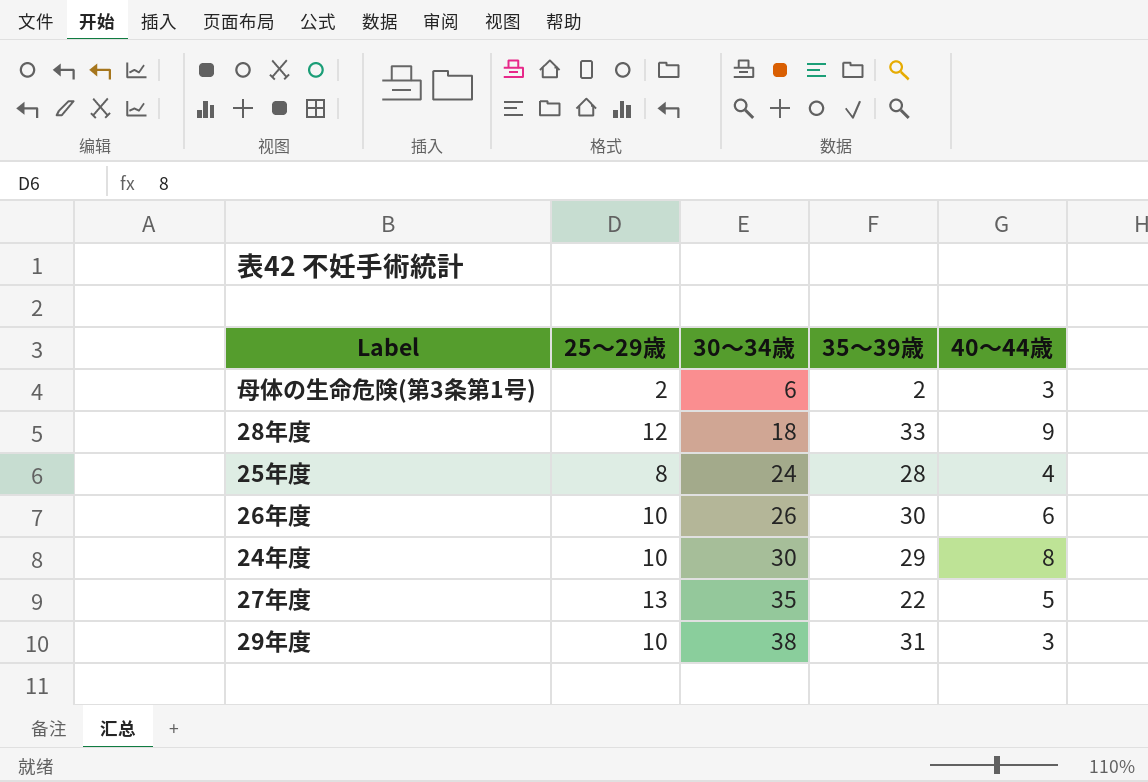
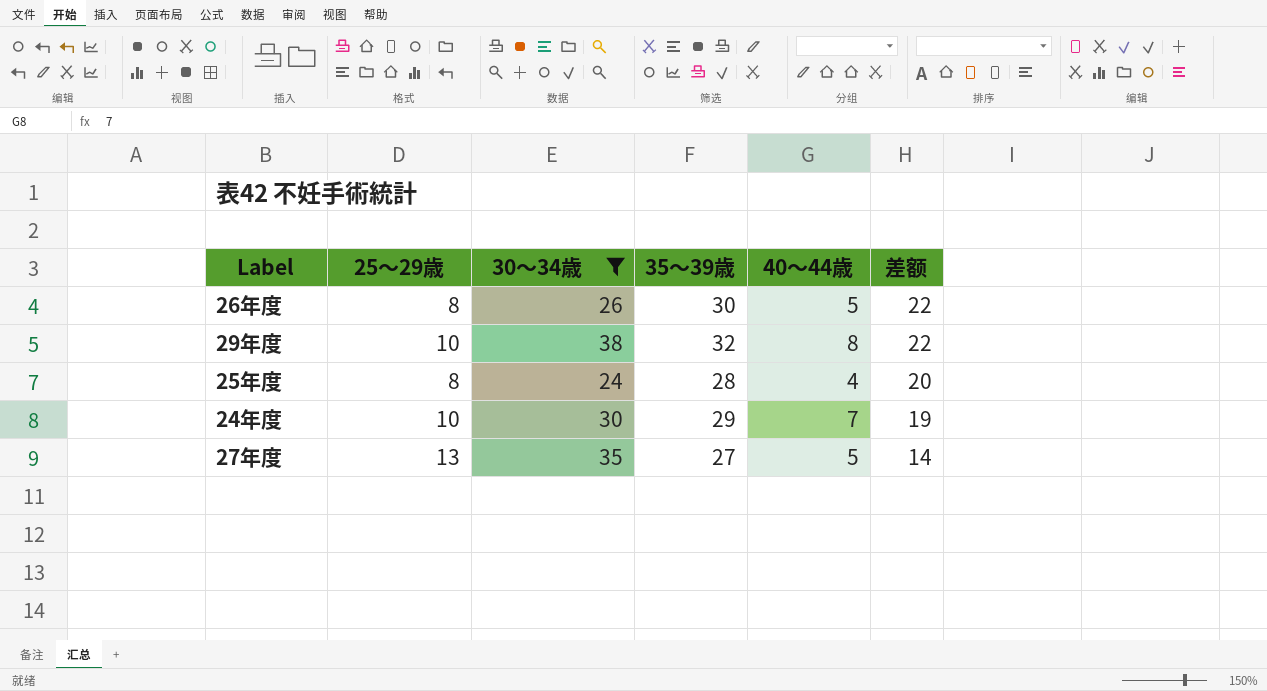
filter: none -> 30～34歳 >= 24
row order: 30～34歳 ascending -> 差额 descending
column 差额 | formula: none -> [35～39歳] - [25～29歳]
26年度 | 25～29歳: 10 -> 8
26年度 | 40～44歳: 6 -> 5
29年度 | 35～39歳: 31 -> 32
29年度 | 40～44歳: 3 -> 8
24年度 | 40～44歳: 8 -> 7
27年度 | 35～39歳: 22 -> 27

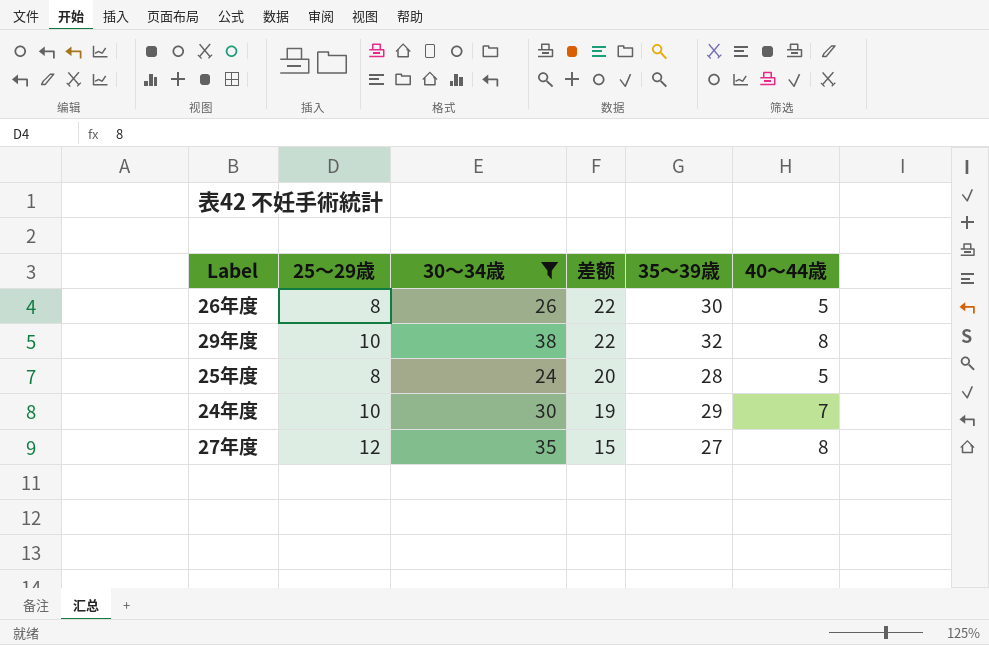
column 差额 | position: 6 -> 4
25年度 | 40～44歳: 4 -> 5
27年度 | 25～29歳: 13 -> 12
27年度 | 差额: 14 -> 15
27年度 | 40～44歳: 5 -> 8

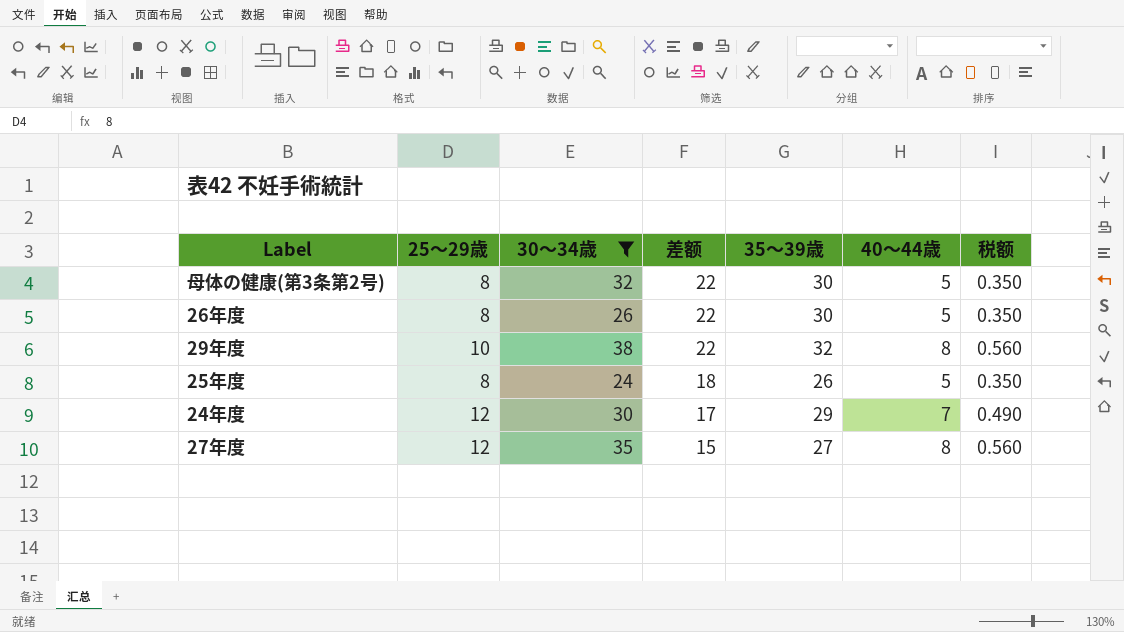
column 税额 | formula: none -> [40～44歳] * 0.07
row 母体の健康(第3条第2号): none -> 8 | 32 | 22 | 30 | 5 | 0.350
25年度 | 差额: 20 -> 18
25年度 | 35～39歳: 28 -> 26
24年度 | 25～29歳: 10 -> 12
24年度 | 差额: 19 -> 17

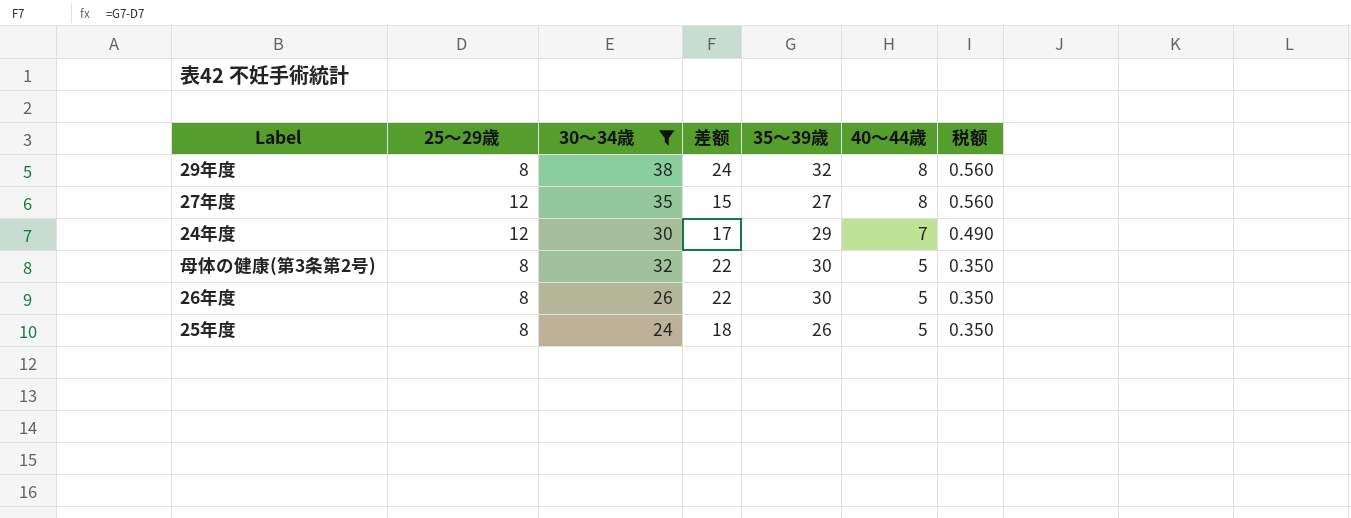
row order: 差额 descending -> 40～44歳 descending
29年度 | 25～29歳: 10 -> 8
29年度 | 差额: 22 -> 24

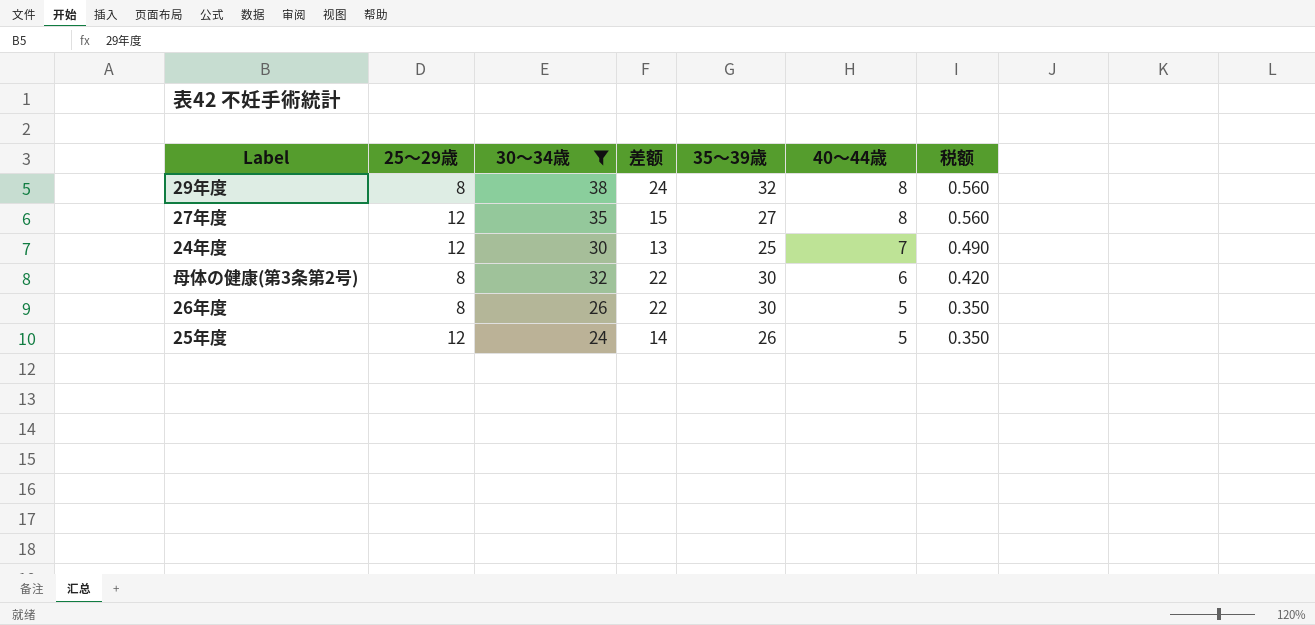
24年度 | 差额: 17 -> 13
24年度 | 35～39歳: 29 -> 25
母体の健康(第3条第2号) | 40～44歳: 5 -> 6
母体の健康(第3条第2号) | 税额: 0.350 -> 0.420
25年度 | 25～29歳: 8 -> 12
25年度 | 差额: 18 -> 14

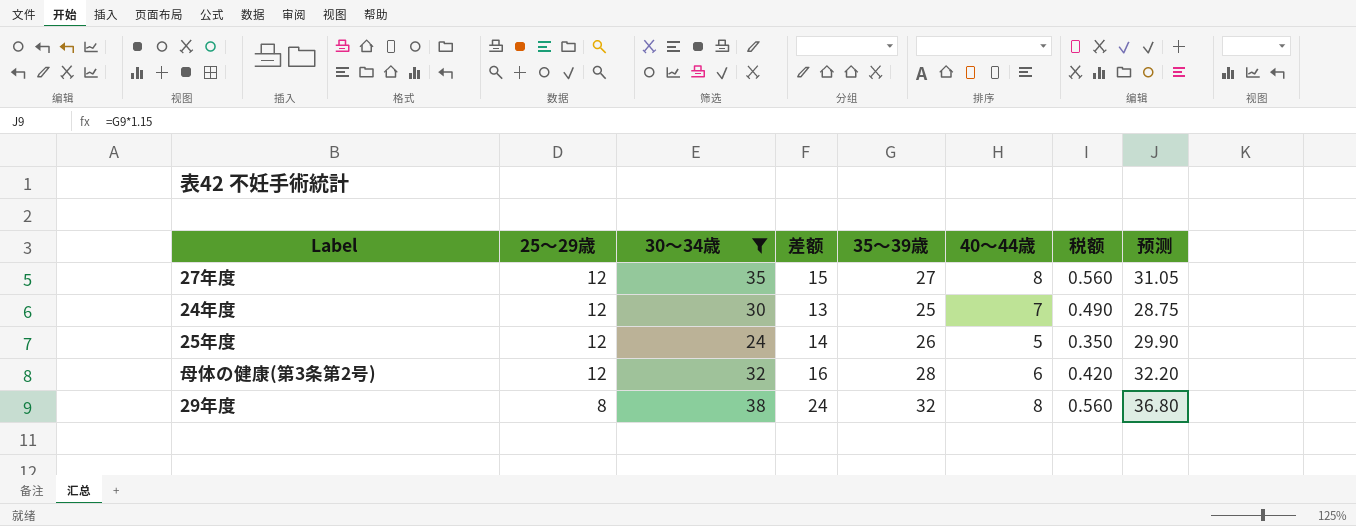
row order: 40～44歳 descending -> 25～29歳 descending
column 预测 | formula: none -> [35～39歳] * 1.15
row 26年度: 8 | 26 | 22 | 30 | 5 | 0.350 -> none
母体の健康(第3条第2号) | 25～29歳: 8 -> 12
母体の健康(第3条第2号) | 差额: 22 -> 16
母体の健康(第3条第2号) | 35～39歳: 30 -> 28

